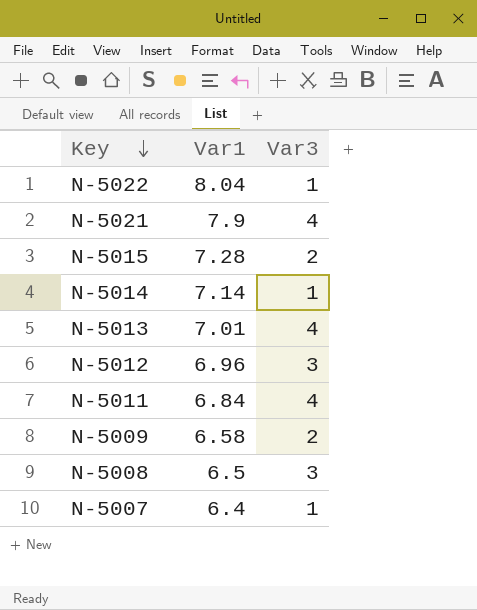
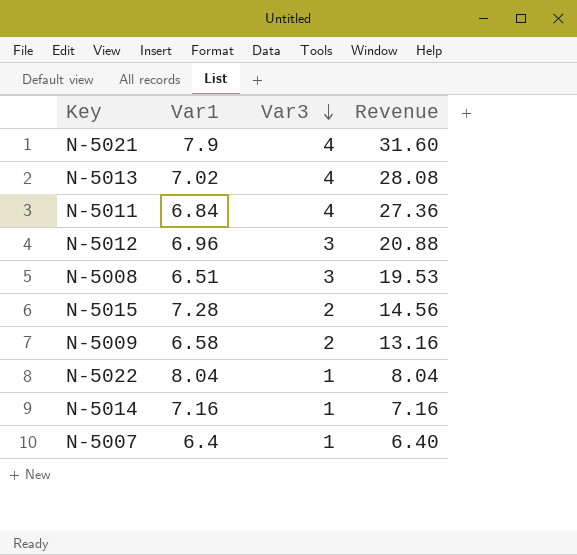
row order: Key descending -> Var3 descending
column Revenue | formula: none -> [Var1] * [Var3]
N-5013 | Var1: 7.01 -> 7.02
N-5008 | Var1: 6.5 -> 6.51
N-5014 | Var1: 7.14 -> 7.16

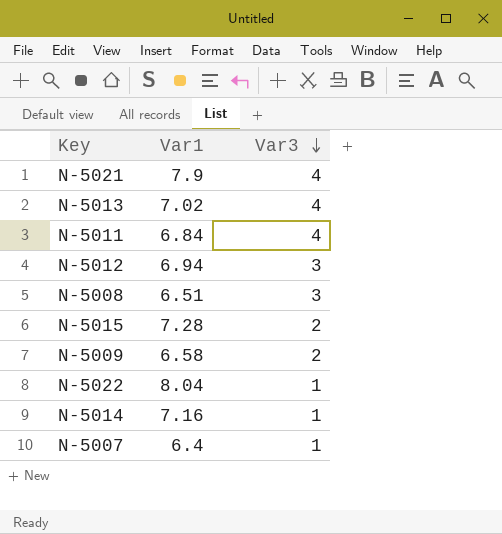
column Revenue | formula: [Var1] * [Var3] -> none
N-5012 | Var1: 6.96 -> 6.94

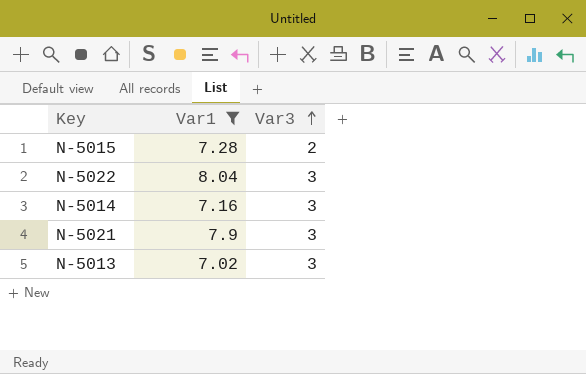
filter: none -> Var1 >= 7.02
row order: Var3 descending -> Var3 ascending
N-5022 | Var3: 1 -> 3
N-5014 | Var3: 1 -> 3
N-5021 | Var3: 4 -> 3
N-5013 | Var3: 4 -> 3

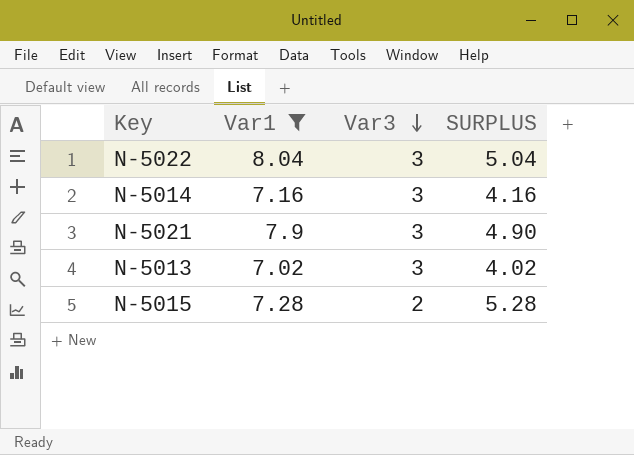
row order: Var3 ascending -> Var3 descending
column SURPLUS | formula: none -> [Var1] - [Var3]

